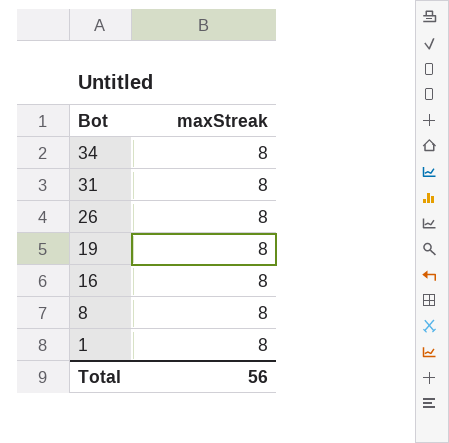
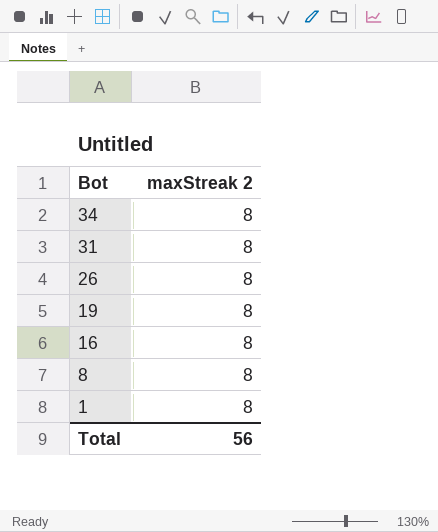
column name: maxStreak -> maxStreak 2

